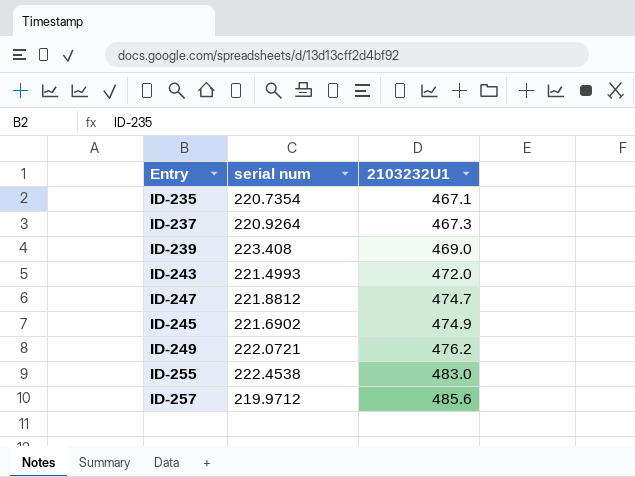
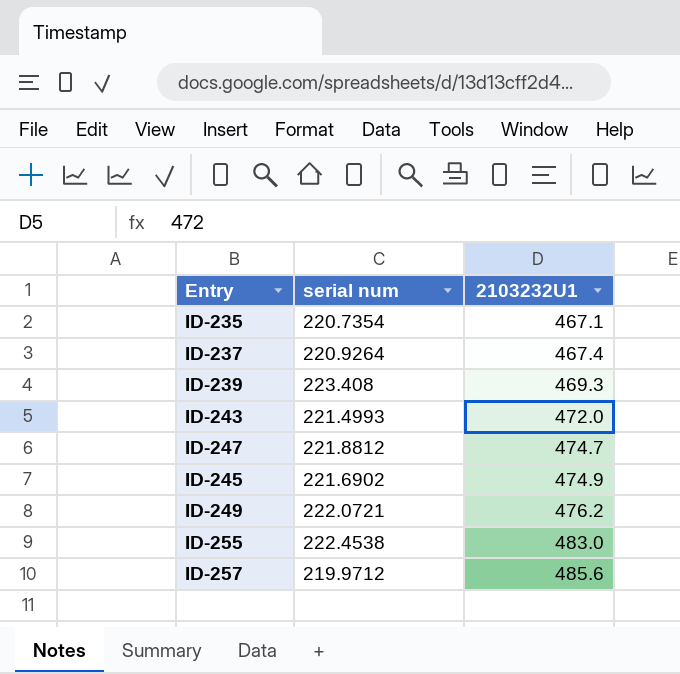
ID-237 | 2103232U1: 467.3 -> 467.4
ID-239 | 2103232U1: 469.0 -> 469.3

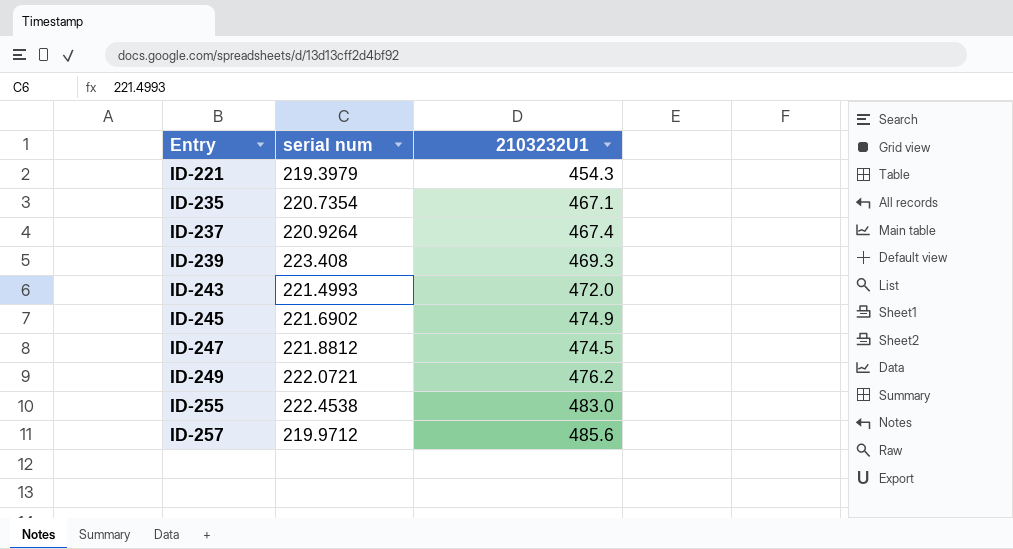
row order: 2103232U1 ascending -> Entry ascending
row ID-221: none -> 219.3979 | 454.3
ID-247 | 2103232U1: 474.7 -> 474.5

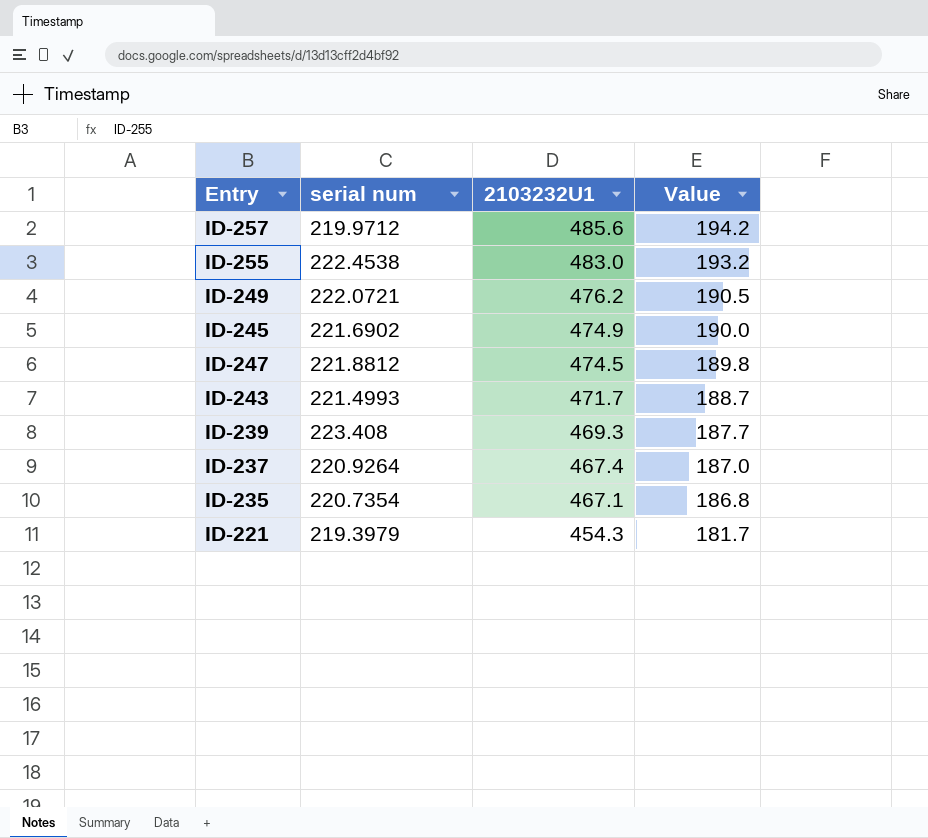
row order: Entry ascending -> 2103232U1 descending
column Value | formula: none -> [2103232U1] * 0.4
ID-243 | 2103232U1: 472.0 -> 471.7

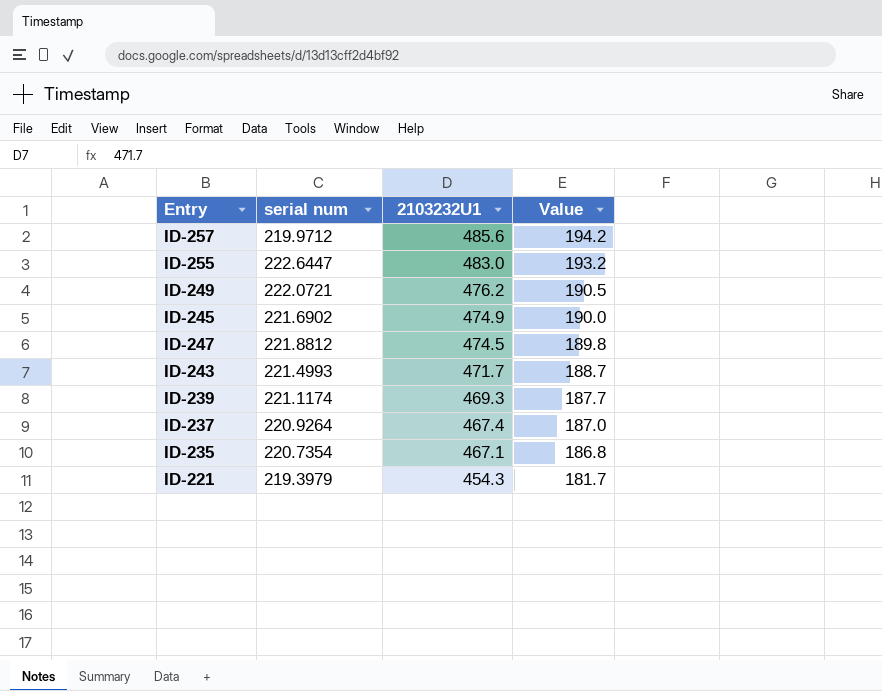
ID-255 | serial num: 222.4538 -> 222.6447
ID-239 | serial num: 223.408 -> 221.1174

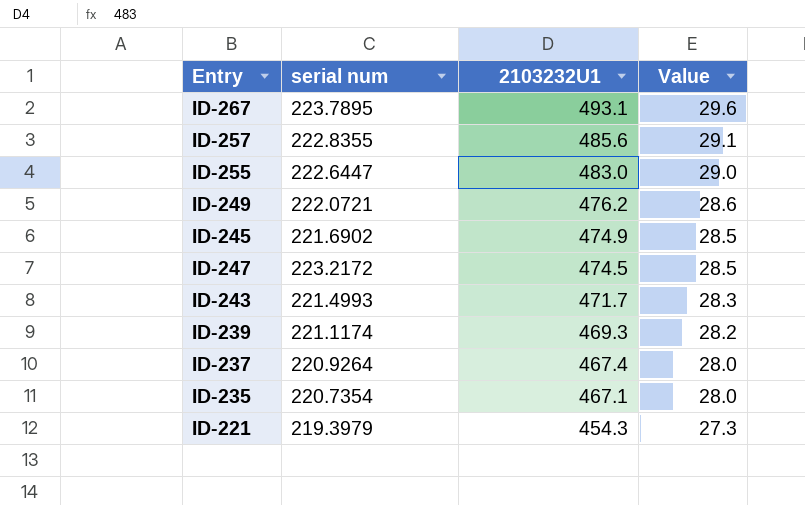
column Value | formula: [2103232U1] * 0.4 -> [2103232U1] * 0.06
row ID-267: none -> 223.7895 | 493.1 | 29.6
ID-257 | serial num: 219.9712 -> 222.8355
ID-247 | serial num: 221.8812 -> 223.2172

